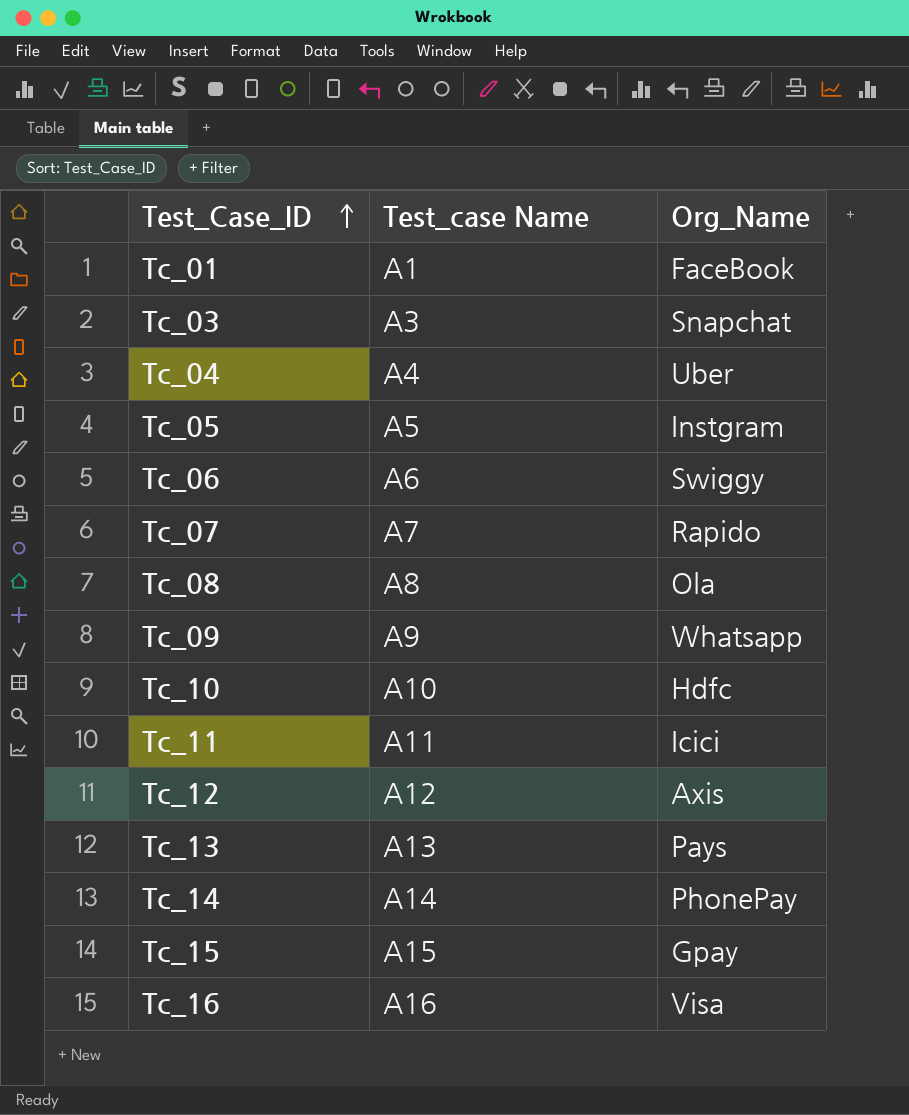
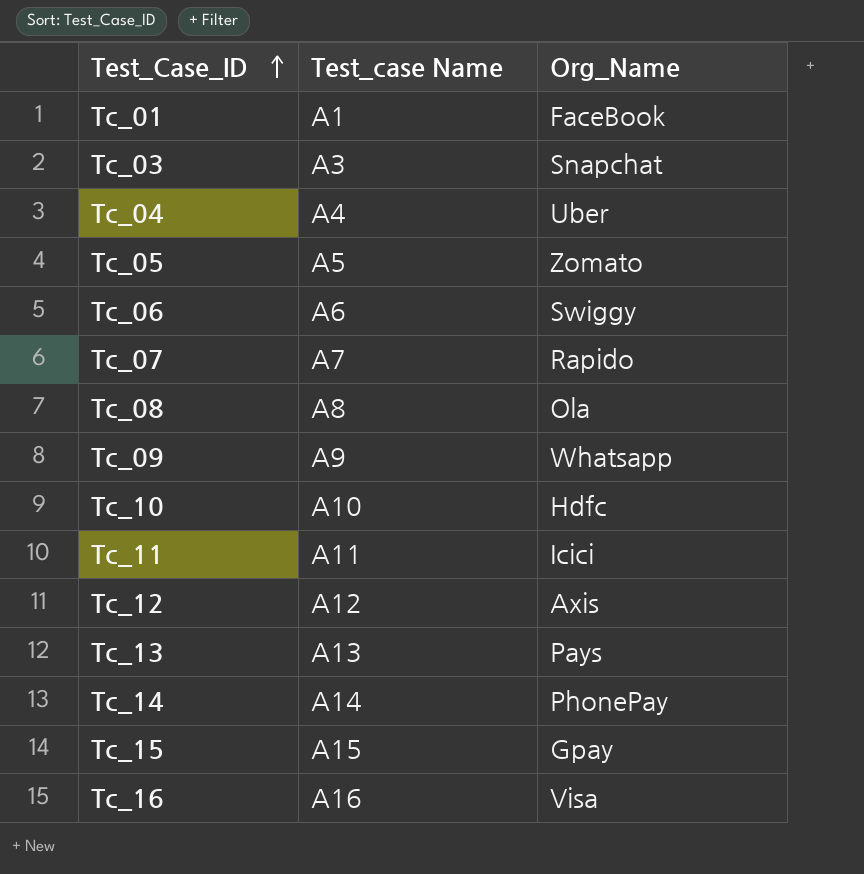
Tc_05 | Org_Name: Instgram -> Zomato

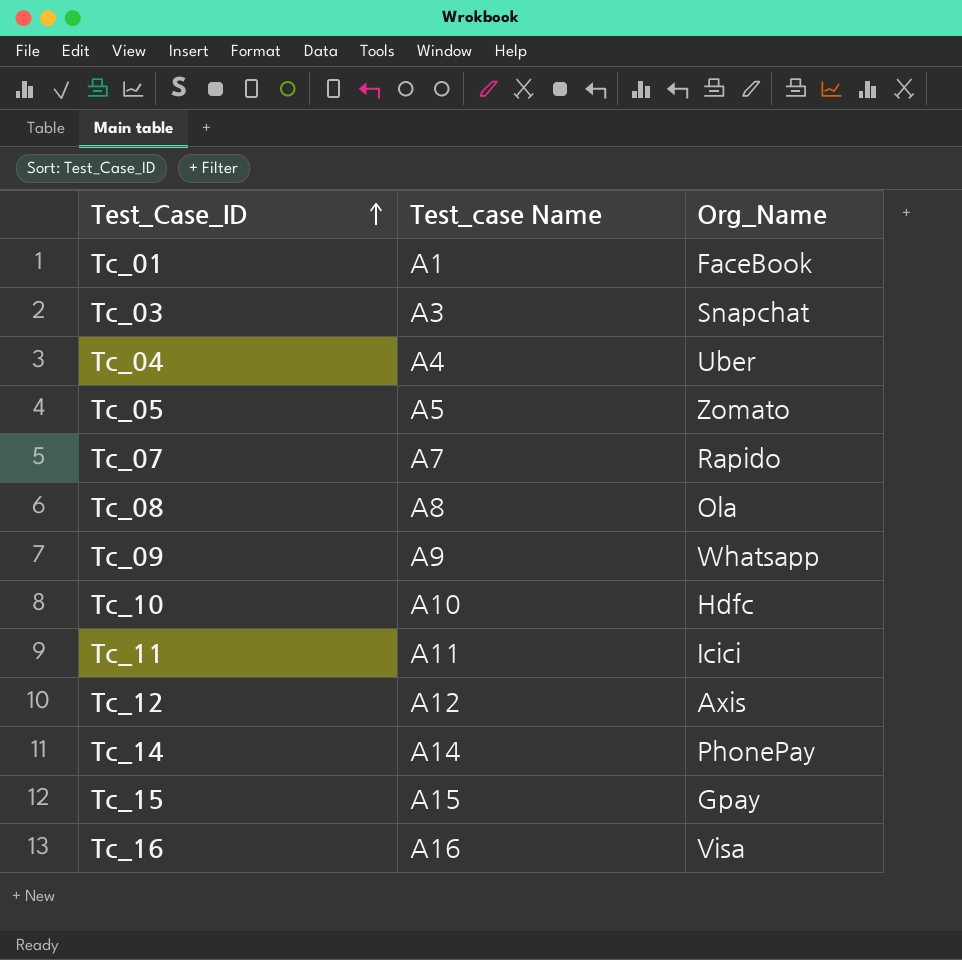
row Tc_06: A6 | Swiggy -> none
row Tc_13: A13 | Pays -> none

